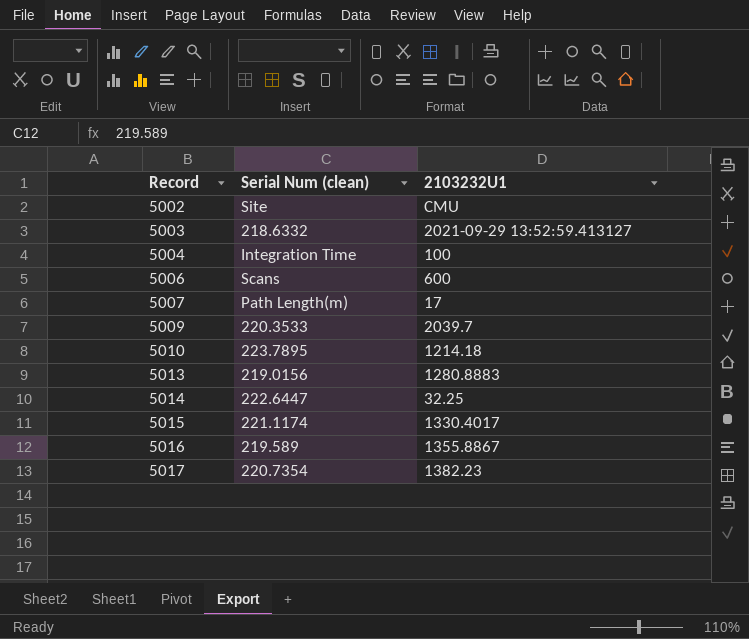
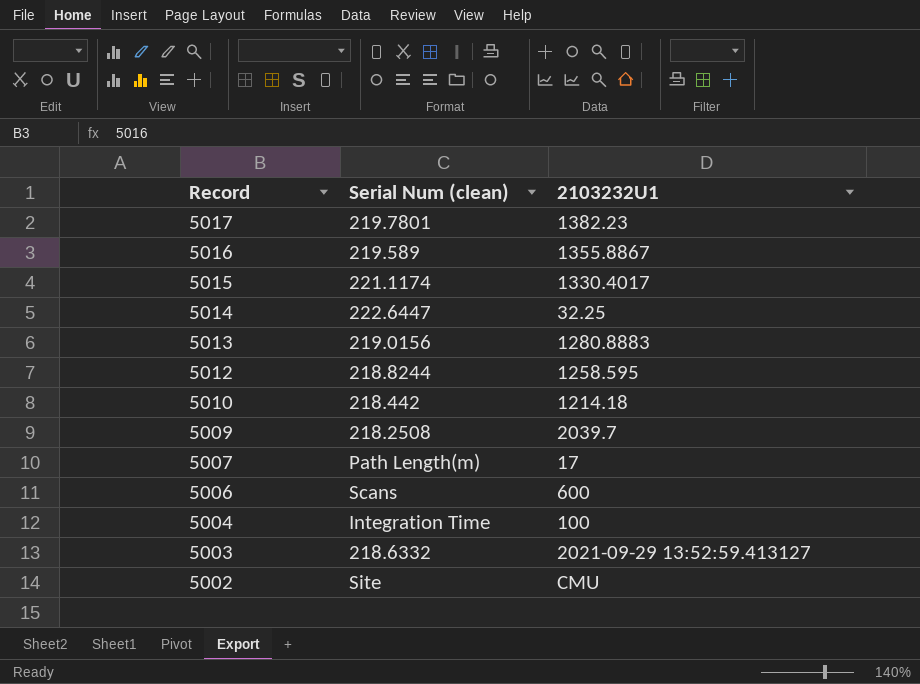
row order: Record ascending -> Record descending
5017 | Serial Num (clean): 220.7354 -> 219.7801
row 5012: none -> 218.8244 | 1258.595
5010 | Serial Num (clean): 223.7895 -> 218.442
5009 | Serial Num (clean): 220.3533 -> 218.2508

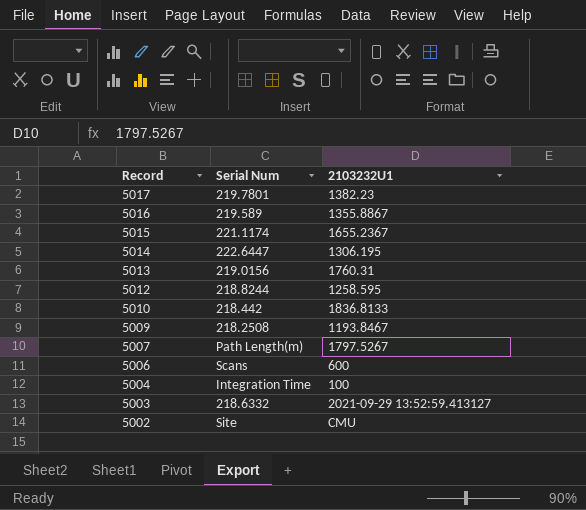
column name: Serial Num (clean) -> Serial Num
5015 | 2103232U1: 1330.4017 -> 1655.2367
5014 | 2103232U1: 32.25 -> 1306.195
5013 | 2103232U1: 1280.8883 -> 1760.31
5010 | 2103232U1: 1214.18 -> 1836.8133
5009 | 2103232U1: 2039.7 -> 1193.8467
5007 | 2103232U1: 17 -> 1797.5267

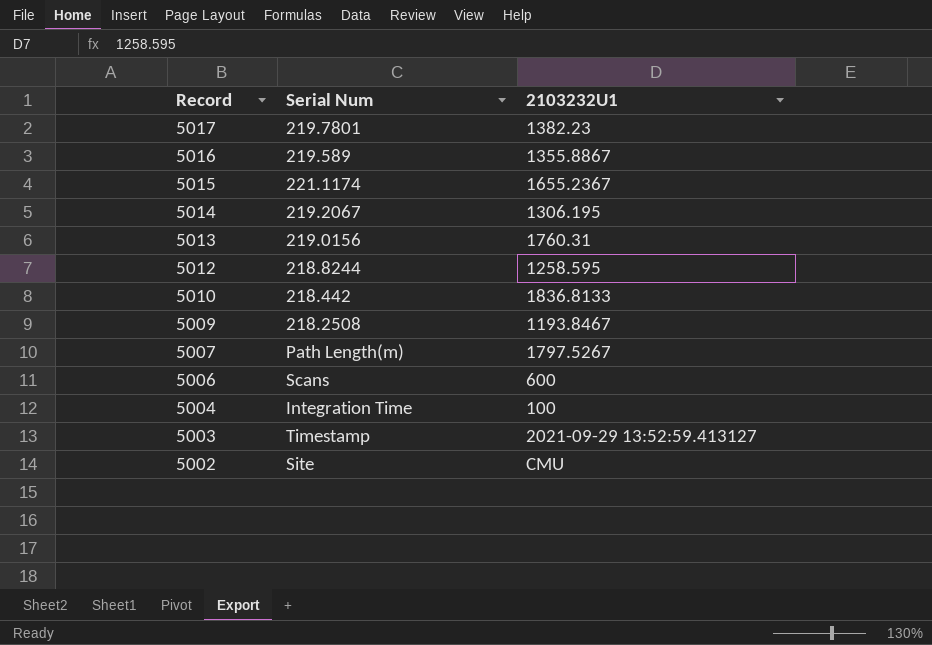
5014 | Serial Num: 222.6447 -> 219.2067
5003 | Serial Num: 218.6332 -> Timestamp

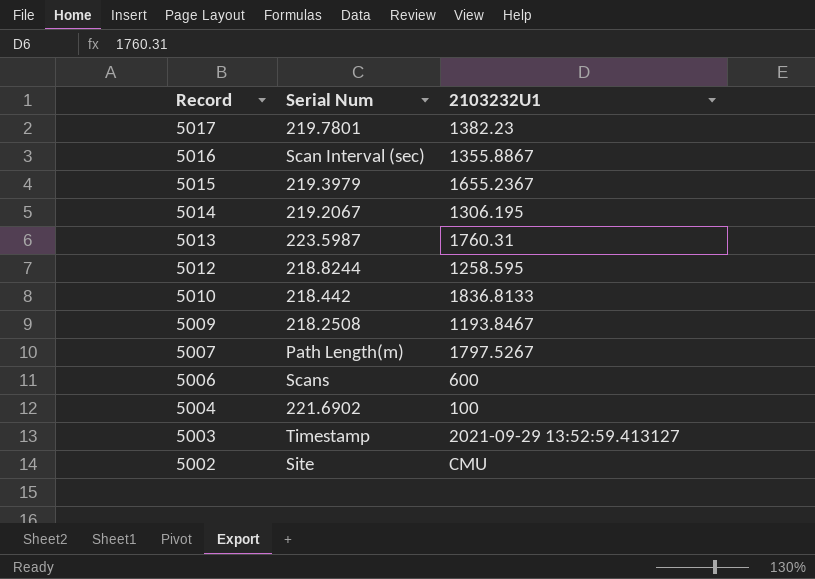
5016 | Serial Num: 219.589 -> Scan Interval (sec)
5015 | Serial Num: 221.1174 -> 219.3979
5013 | Serial Num: 219.0156 -> 223.5987
5004 | Serial Num: Integration Time -> 221.6902

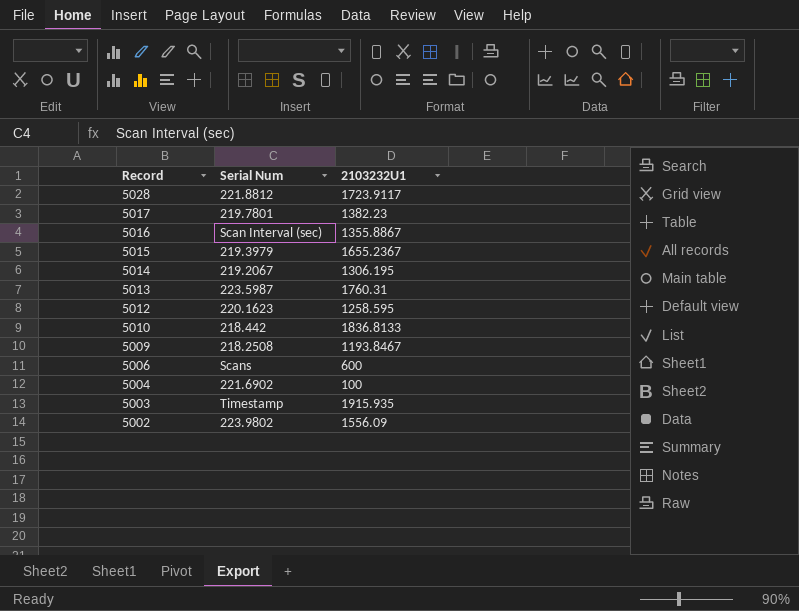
row 5007: Path Length(m) | 1797.5267 -> none
row 5028: none -> 221.8812 | 1723.9117
5012 | Serial Num: 218.8244 -> 220.1623
5003 | 2103232U1: 2021-09-29 13:52:59.413127 -> 1915.935
5002 | Serial Num: Site -> 223.9802
5002 | 2103232U1: CMU -> 1556.09

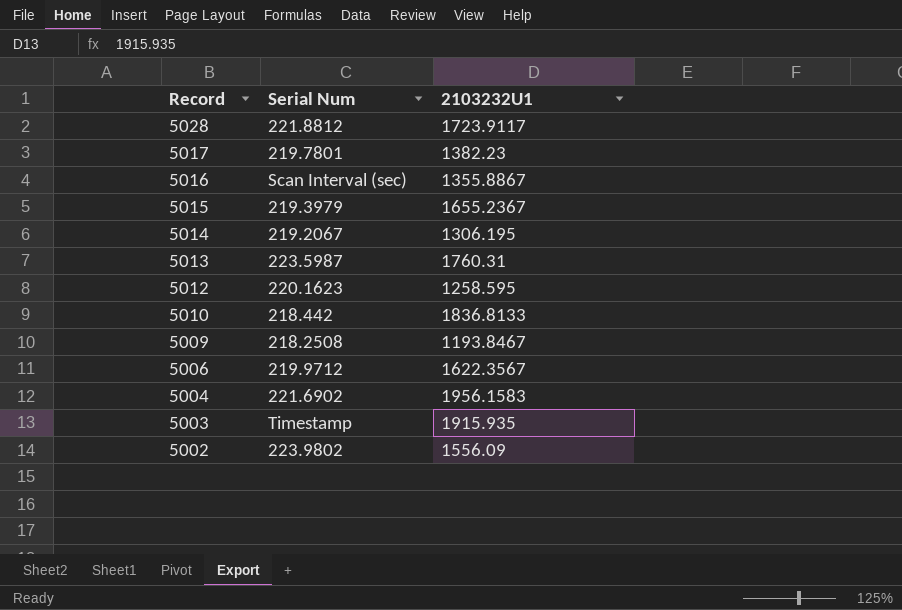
5006 | Serial Num: Scans -> 219.9712
5006 | 2103232U1: 600 -> 1622.3567
5004 | 2103232U1: 100 -> 1956.1583

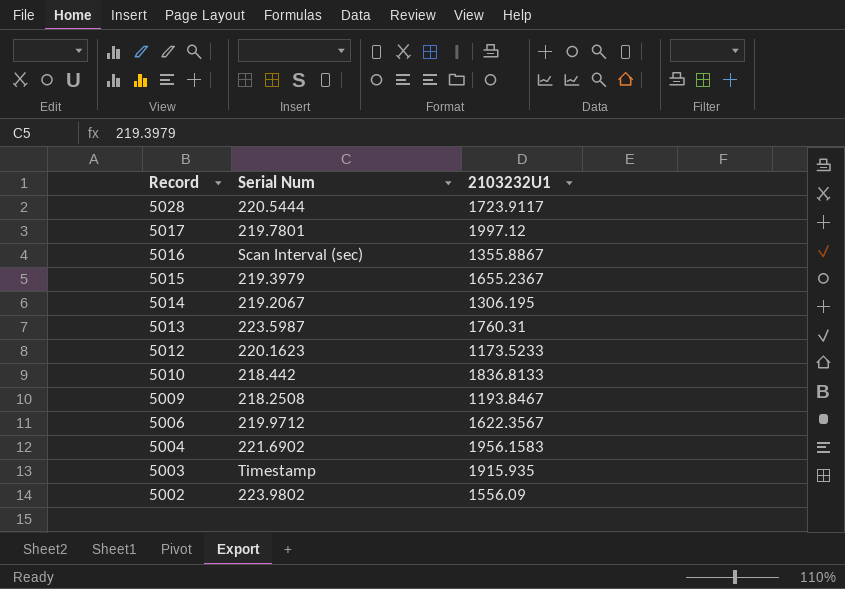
5028 | Serial Num: 221.8812 -> 220.5444
5017 | 2103232U1: 1382.23 -> 1997.12
5012 | 2103232U1: 1258.595 -> 1173.5233

